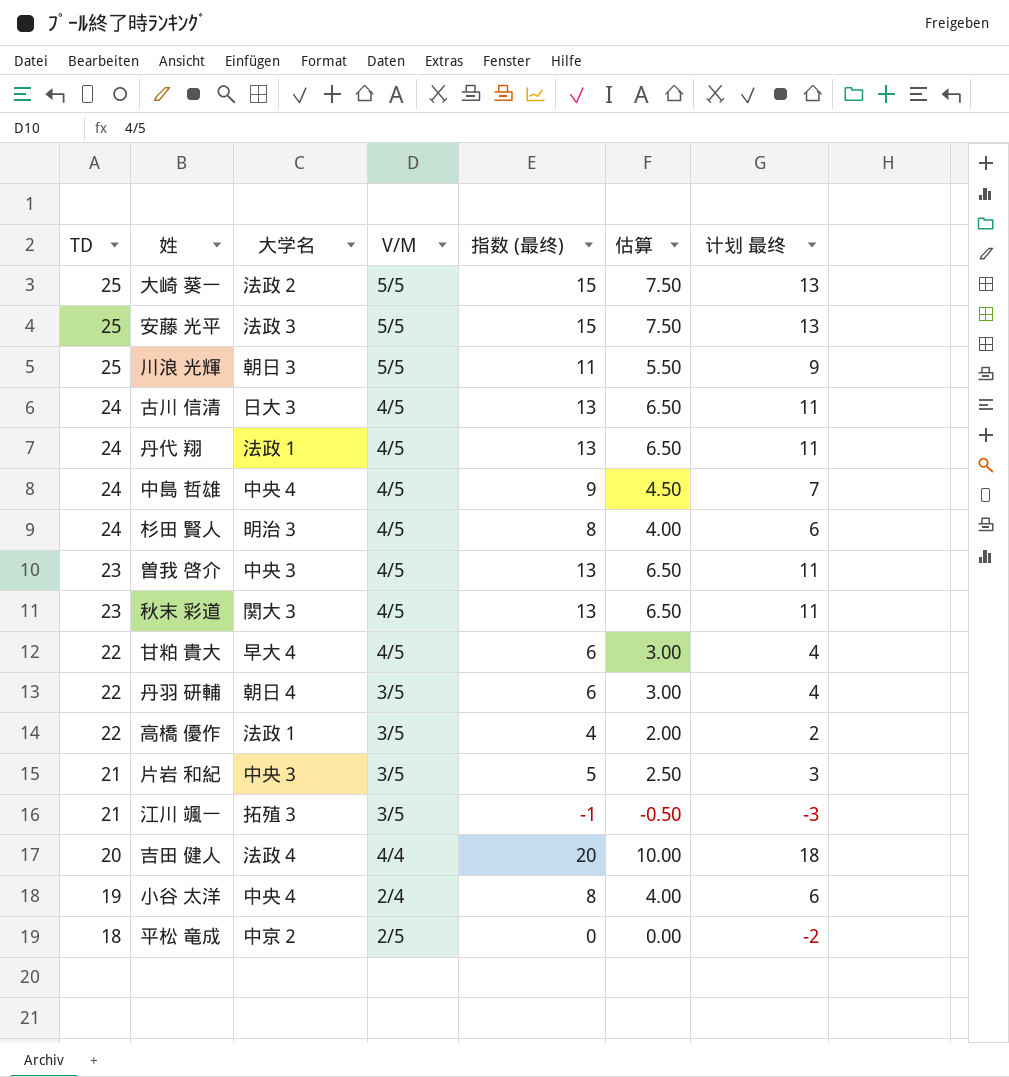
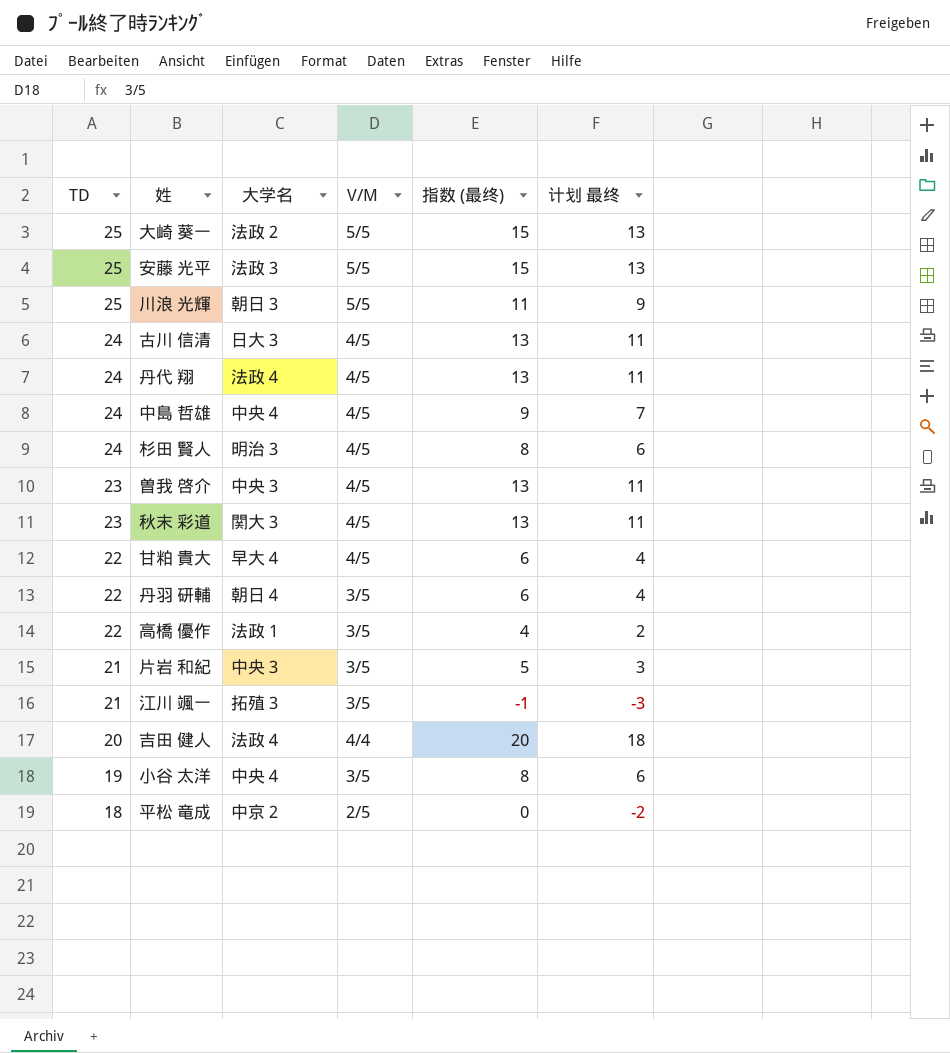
column 估算 | formula: [指数 (最终)] * 0.5 -> none
丹代 翔 | 大学名: 法政１ -> 法政４
小谷 太洋 | V/M: 2/4 -> 3/5

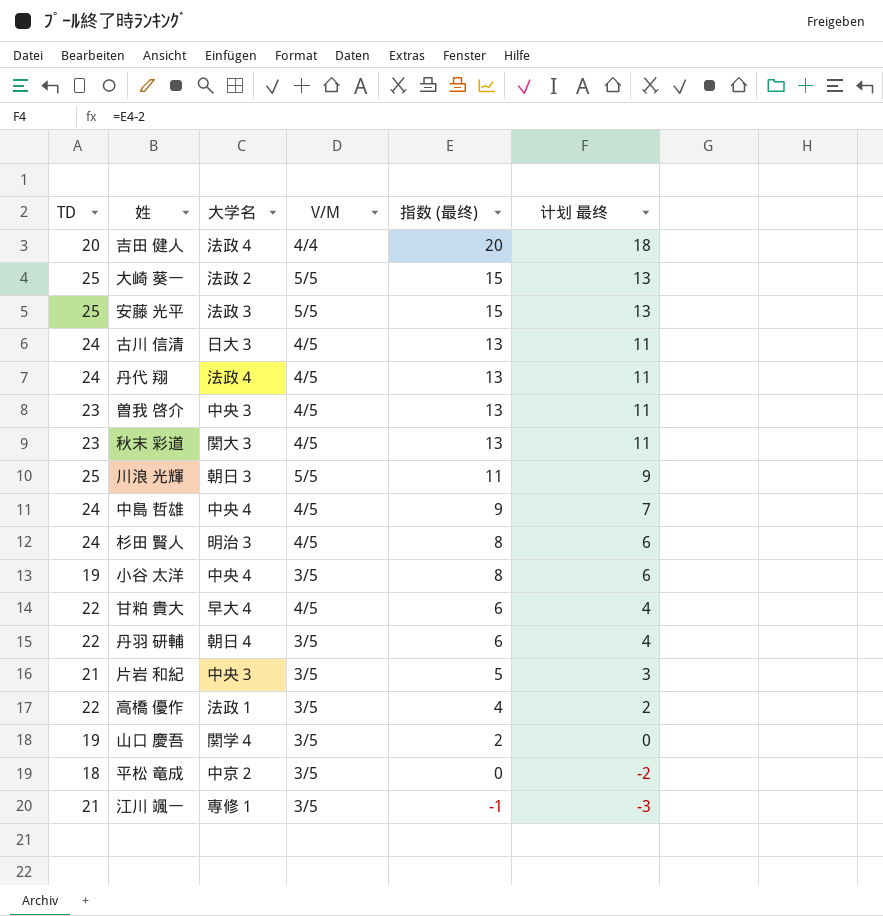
row order: TD descending -> 指数 (最终) descending
row 山口 慶吾: none -> 19 | 関学４ | 3/5 | 2 | 0
平松 竜成 | V/M: 2/5 -> 3/5
江川 颯一 | 大学名: 拓殖３ -> 専修１

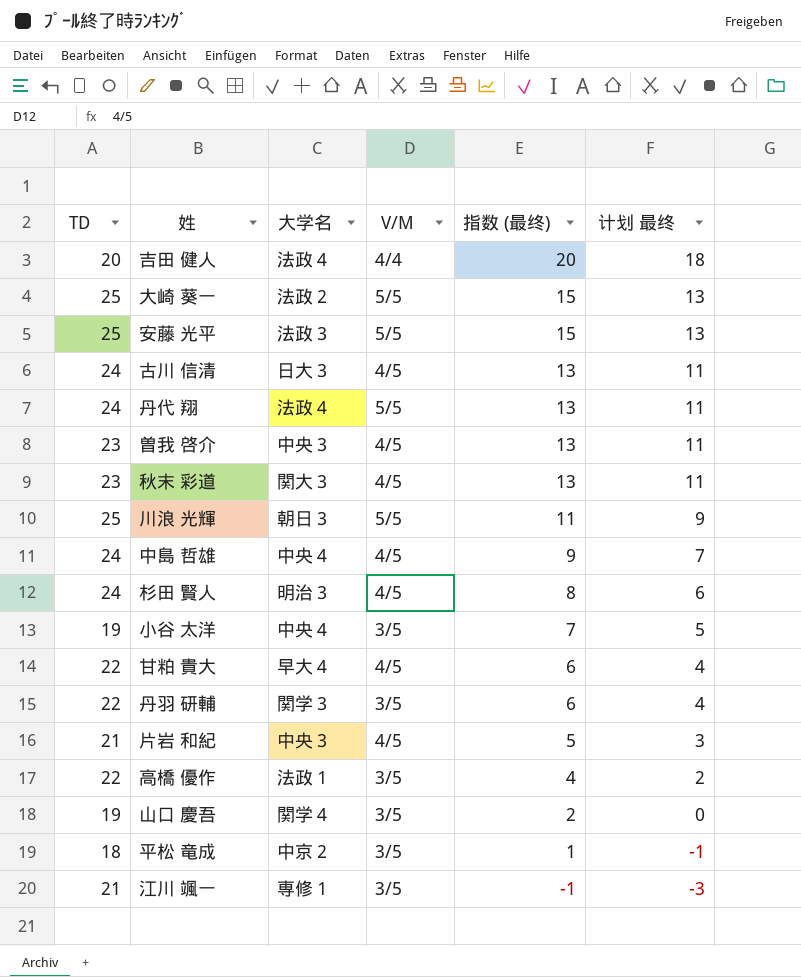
丹代 翔 | V/M: 4/5 -> 5/5
小谷 太洋 | 指数 (最终): 8 -> 7
小谷 太洋 | 计划 最终: 6 -> 5
丹羽 研輔 | 大学名: 朝日４ -> 関学３
片岩 和紀 | V/M: 3/5 -> 4/5
平松 竜成 | 指数 (最终): 0 -> 1
平松 竜成 | 计划 最终: -2 -> -1

